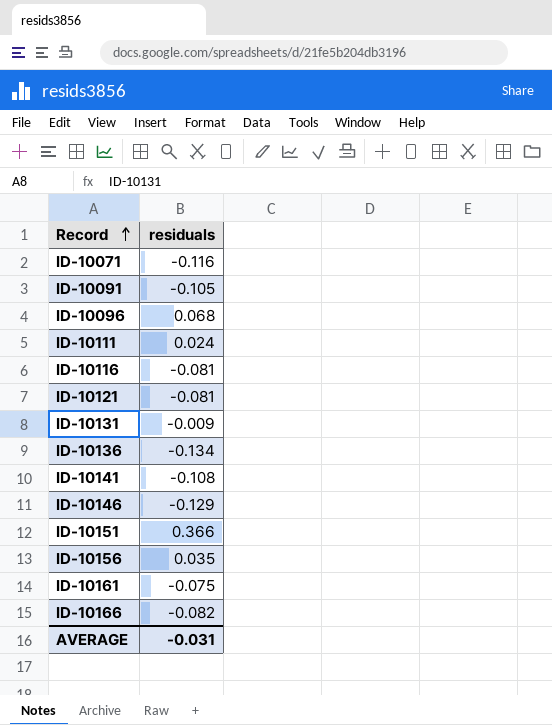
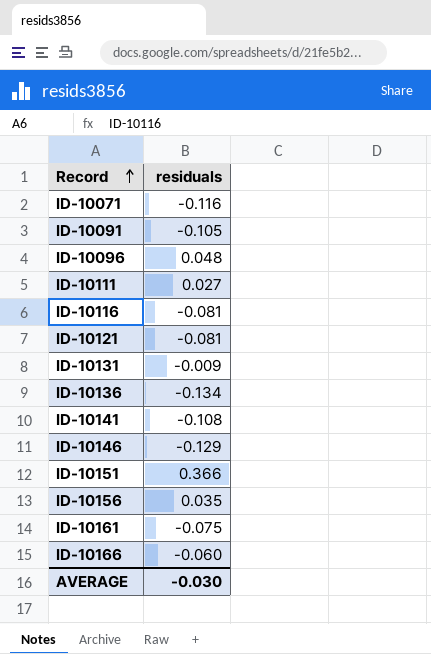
ID-10096 | residuals: 0.068 -> 0.048
ID-10111 | residuals: 0.024 -> 0.027
ID-10166 | residuals: -0.082 -> -0.060
AVERAGE | residuals: -0.031 -> -0.030

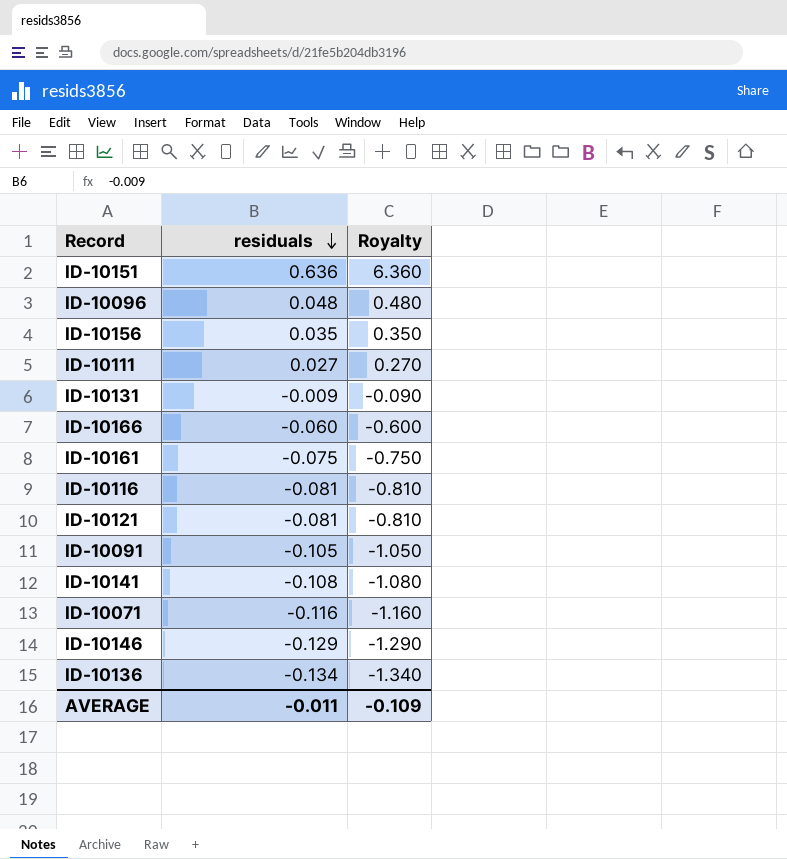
row order: Record ascending -> residuals descending
column Royalty | formula: none -> [residuals] * 10
ID-10151 | residuals: 0.366 -> 0.636
AVERAGE | residuals: -0.030 -> -0.011

